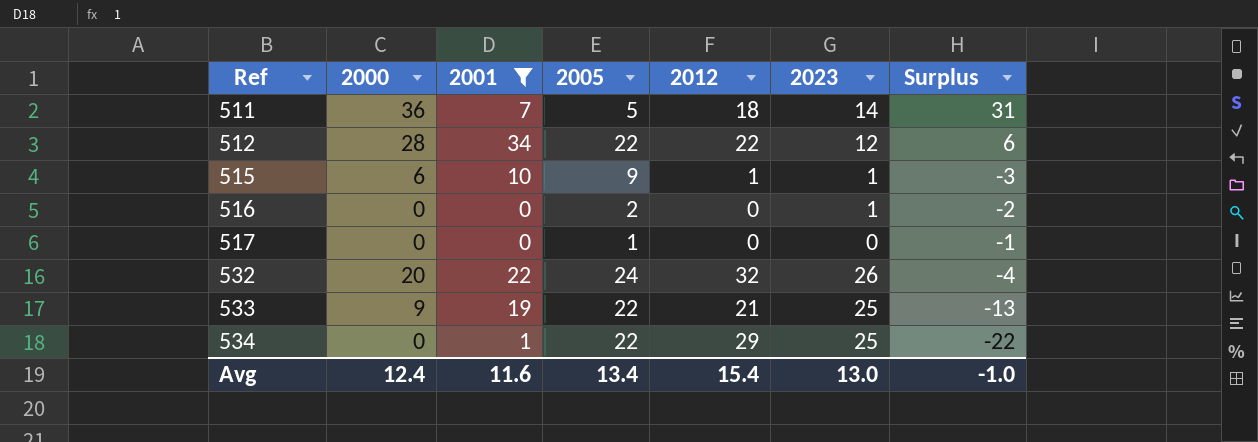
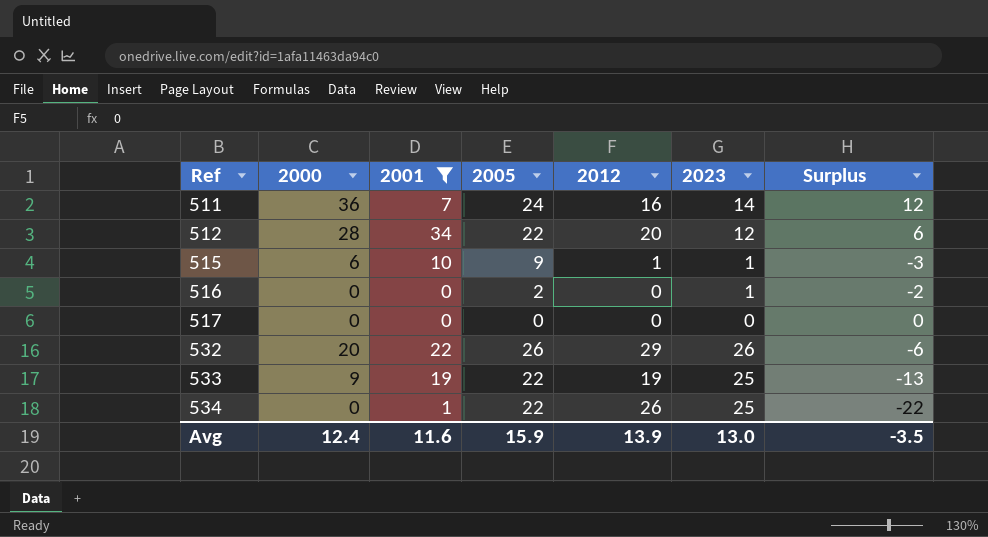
511 | 2005: 5 -> 24
511 | 2012: 18 -> 16
511 | Surplus: 31 -> 12
512 | 2012: 22 -> 20
517 | 2005: 1 -> 0
517 | Surplus: -1 -> 0
532 | 2005: 24 -> 26
532 | 2012: 32 -> 29
532 | Surplus: -4 -> -6
533 | 2012: 21 -> 19
534 | 2012: 29 -> 26
Avg | 2005: 13.4 -> 15.9
Avg | 2012: 15.4 -> 13.9
Avg | Surplus: -1.0 -> -3.5

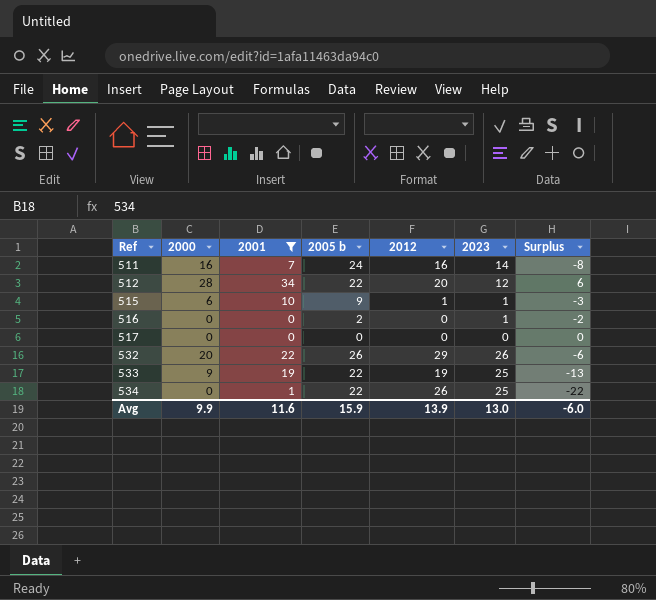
column name: 2005 -> 2005 b
511 | 2000: 36 -> 16
511 | Surplus: 12 -> -8
Avg | 2000: 12.4 -> 9.9
Avg | Surplus: -3.5 -> -6.0

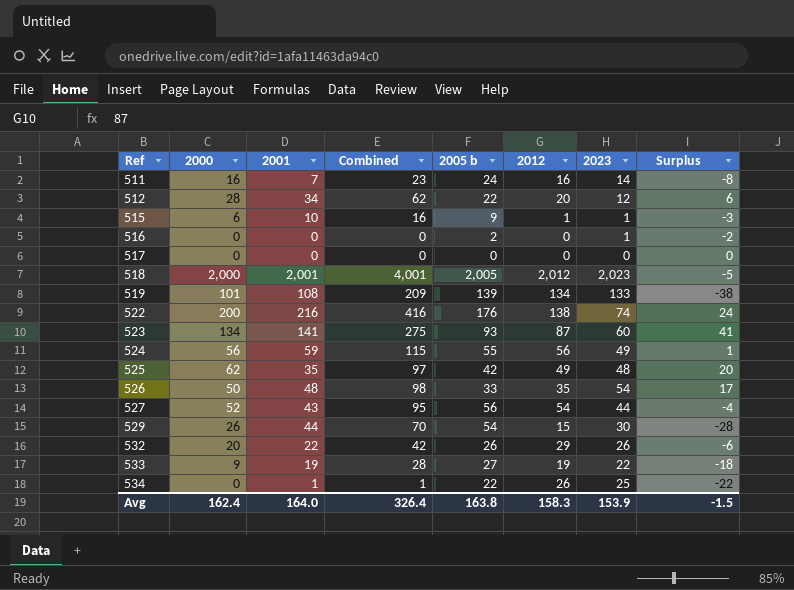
filter: 2001 <= 34 -> none
column Combined | formula: none -> [2000] + [2001]
533 | 2005 b: 22 -> 27
533 | 2023: 25 -> 22
533 | Surplus: -13 -> -18
Avg | 2000: 9.9 -> 162.4
Avg | 2001: 11.6 -> 164.0
Avg | 2005 b: 15.9 -> 163.8
Avg | 2012: 13.9 -> 158.3
Avg | 2023: 13.0 -> 153.9
Avg | Surplus: -6.0 -> -1.5

